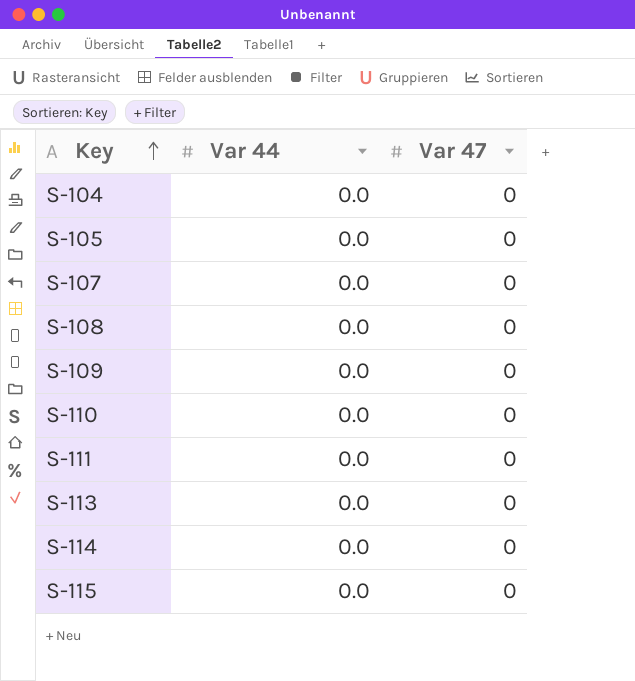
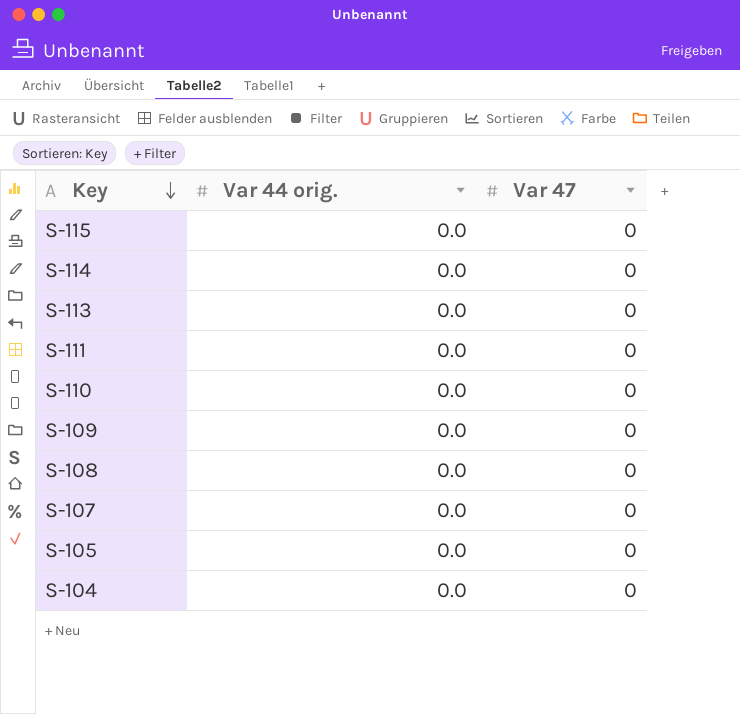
row order: Key ascending -> Key descending
column name: Var 44 -> Var 44 orig.

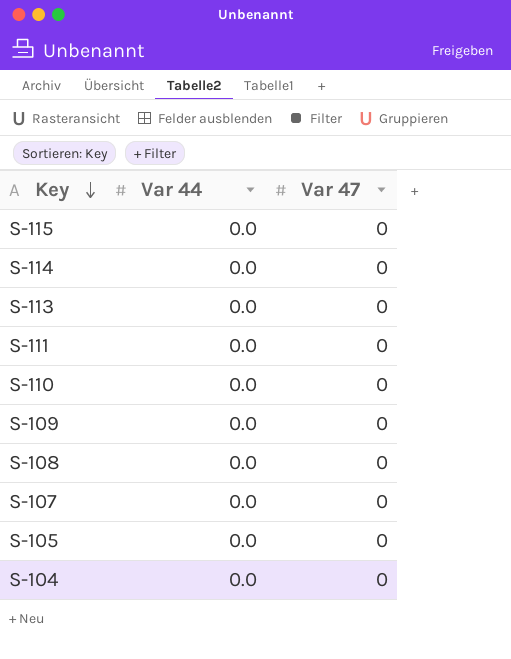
column name: Var 44 orig. -> Var 44

